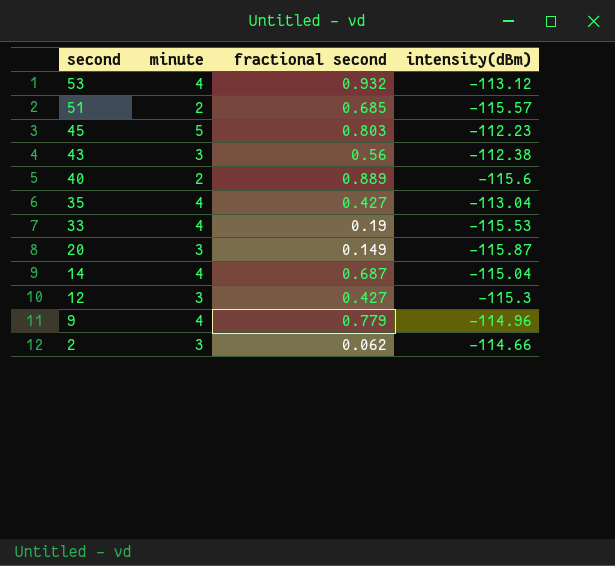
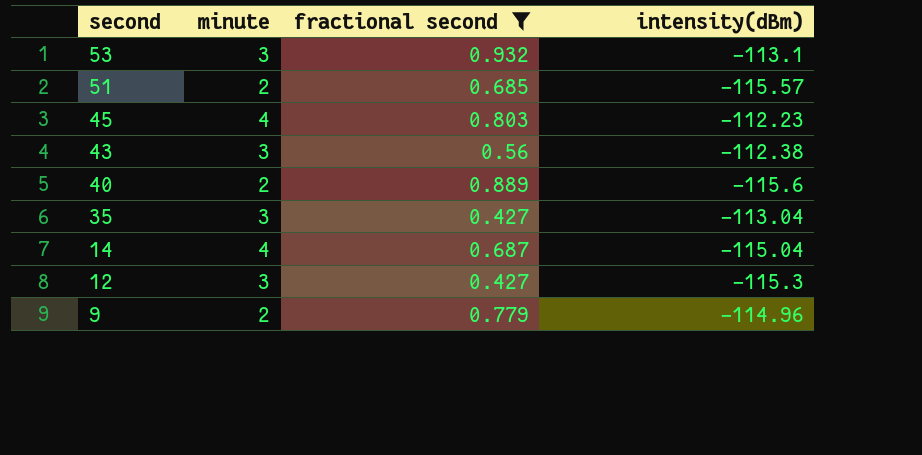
filter: none -> fractional second >= 0.427
53 | minute: 4 -> 3
53 | intensity(dBm): -113.12 -> -113.1
45 | minute: 5 -> 4
35 | minute: 4 -> 3
9 | minute: 4 -> 2

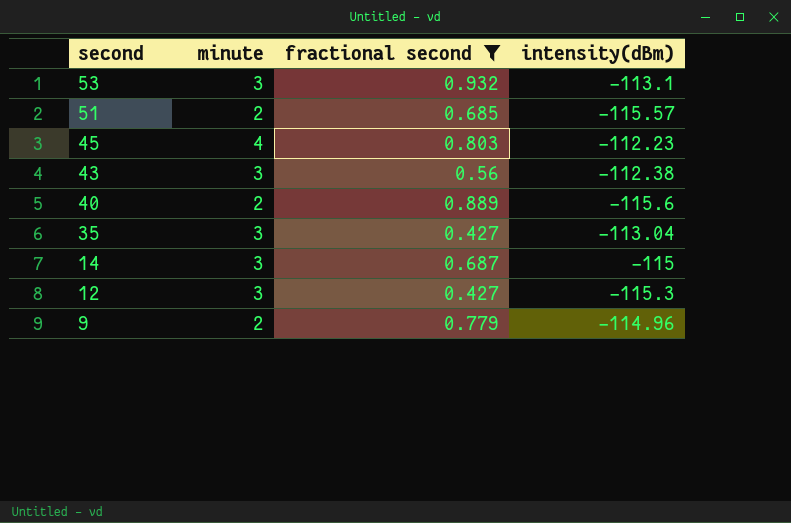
14 | minute: 4 -> 3
14 | intensity(dBm): -115.04 -> -115

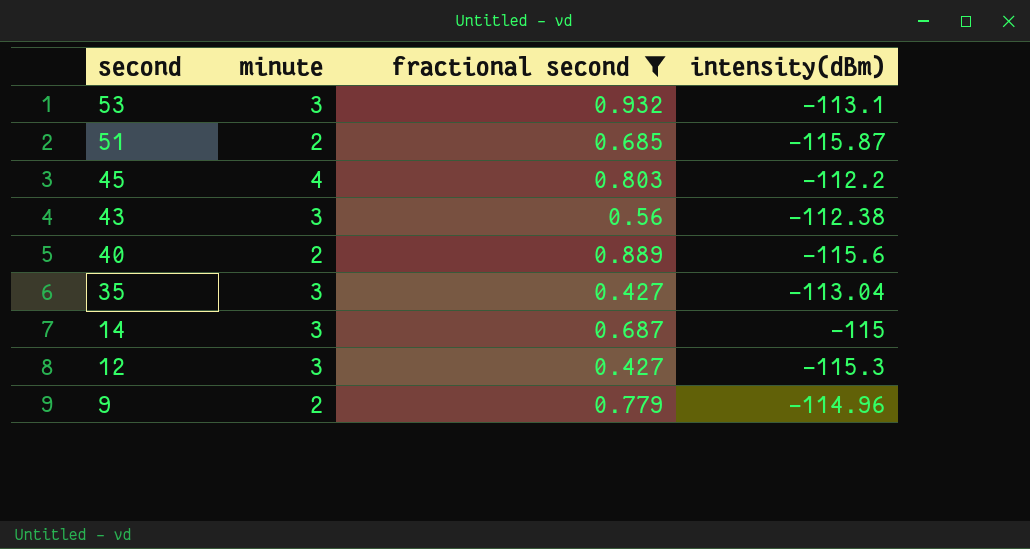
51 | intensity(dBm): -115.57 -> -115.87
45 | intensity(dBm): -112.23 -> -112.2

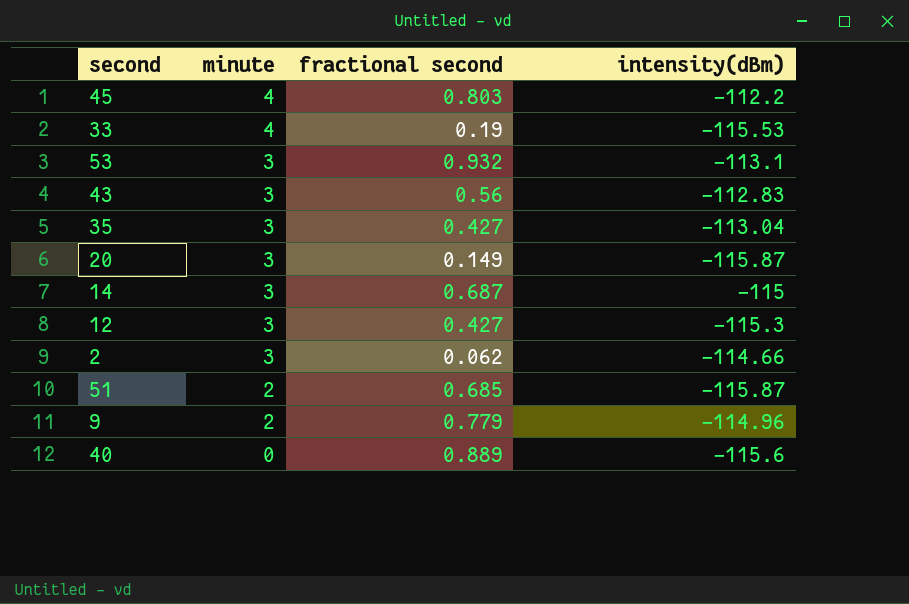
filter: fractional second >= 0.427 -> none
row order: second descending -> minute descending
43 | intensity(dBm): -112.38 -> -112.83
40 | minute: 2 -> 0

